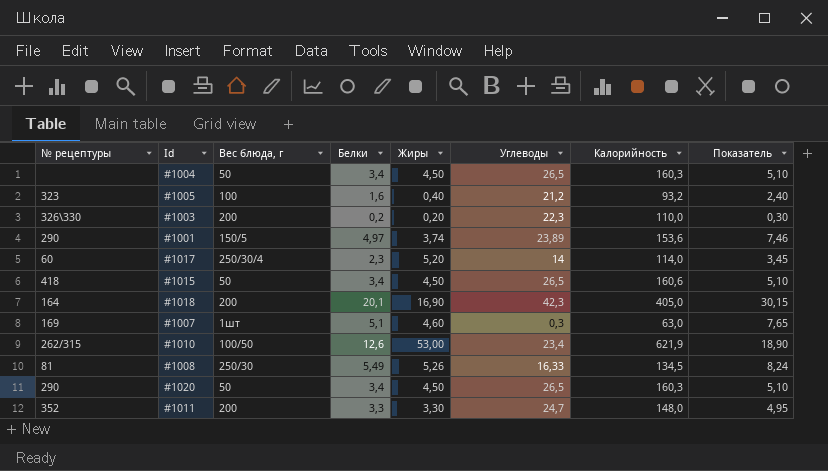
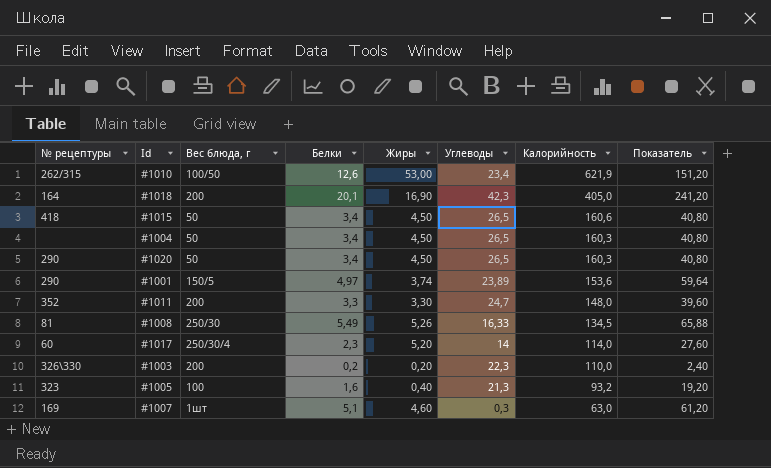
row order: none -> Калорийность descending
column Показатель | formula: [Белки] * 1,5 -> [Белки] * 12
#1005 | Углеводы: 21,2 -> 21,3

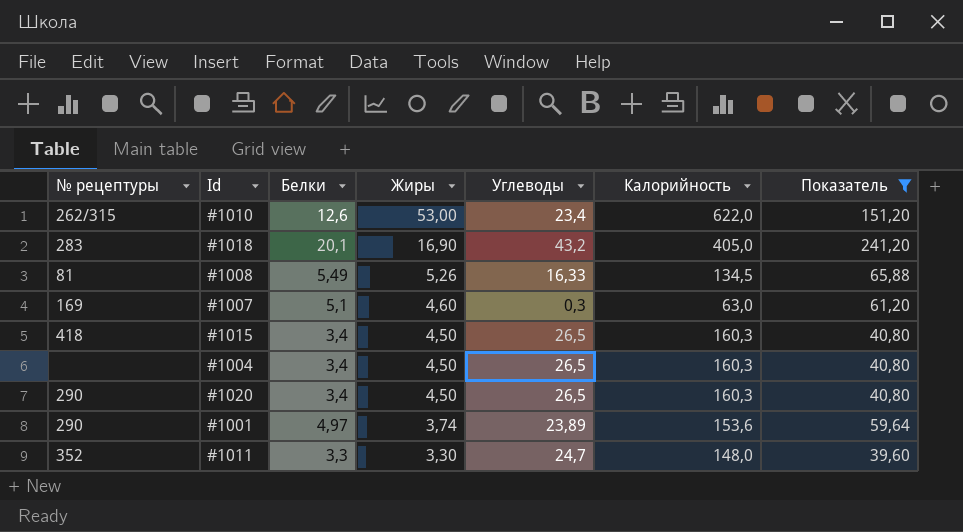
filter: none -> Показатель >= 39,60
row order: Калорийность descending -> Жиры descending
column Вес блюда, г | position: 3 -> none
#1010 | Калорийность: 621,9 -> 622,0
#1018 | № рецептуры: 164 -> 283
#1018 | Углеводы: 42,3 -> 43,2
#1015 | Калорийность: 160,6 -> 160,3

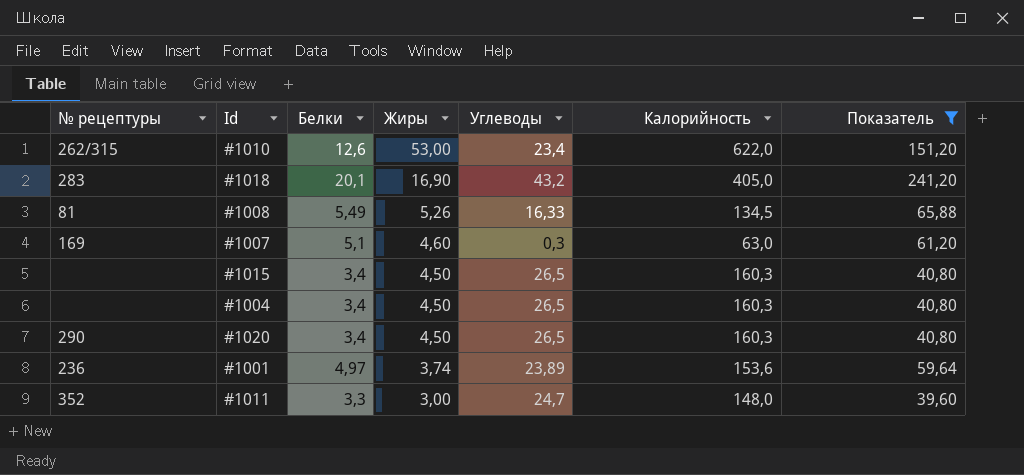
#1015 | № рецептуры: 418 -> none
#1001 | № рецептуры: 290 -> 236
#1011 | Жиры: 3,30 -> 3,00

